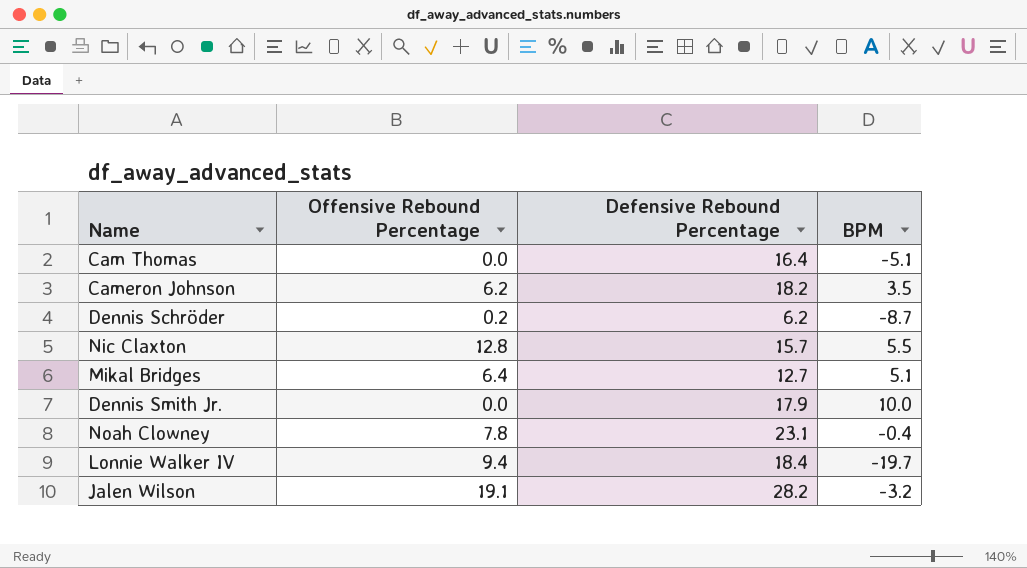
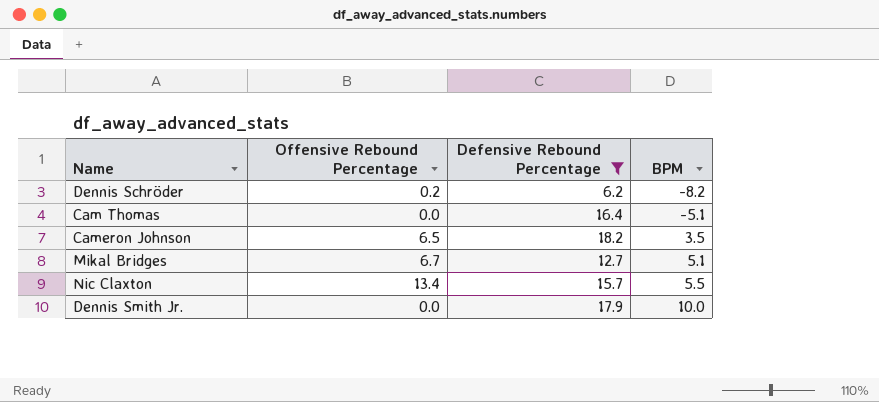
filter: none -> Defensive Rebound Percentage <= 18.2
row order: none -> BPM ascending
Dennis Schröder | BPM: -8.7 -> -8.2
Cameron Johnson | Offensive Rebound Percentage: 6.2 -> 6.5
Mikal Bridges | Offensive Rebound Percentage: 6.4 -> 6.7
Nic Claxton | Offensive Rebound Percentage: 12.8 -> 13.4

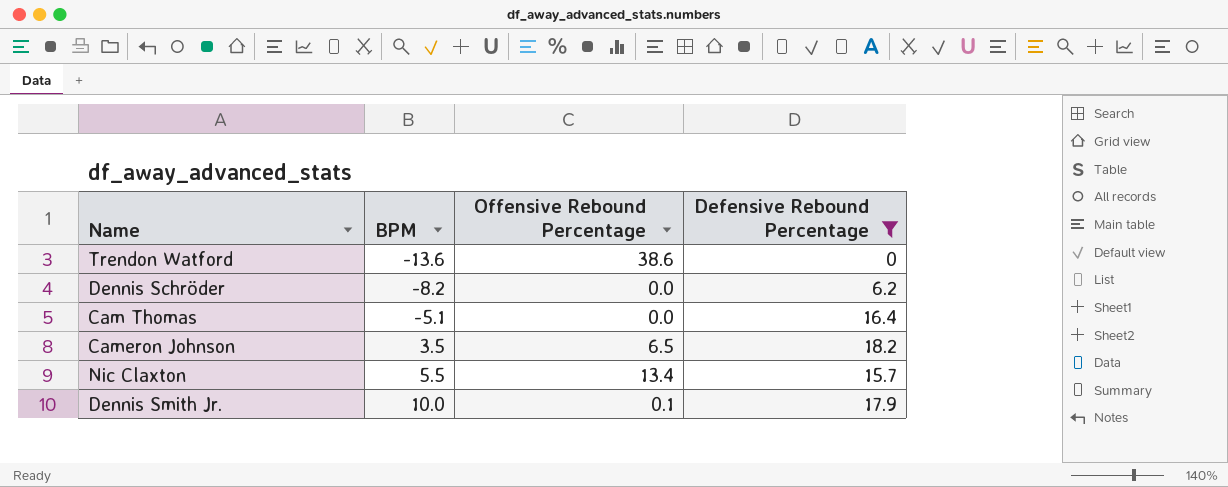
column BPM | position: 4 -> 2
row Mikal Bridges: 6.7 | 12.7 | 5.1 -> none
row Trendon Watford: none -> -13.6 | 38.6 | 0
Dennis Schröder | Offensive Rebound Percentage: 0.2 -> 0.0
Dennis Smith Jr. | Offensive Rebound Percentage: 0.0 -> 0.1

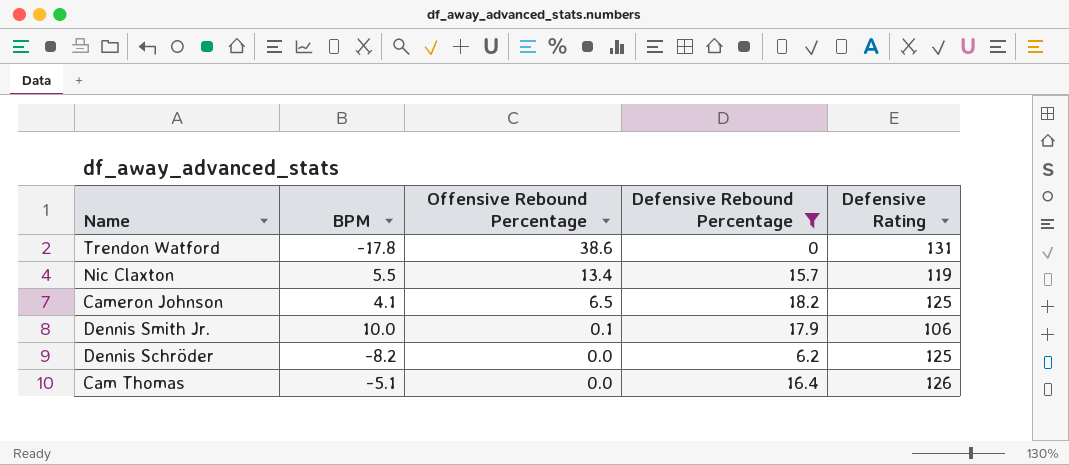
row order: BPM ascending -> Offensive Rebound Percentage descending
column Defensive Rating | position: none -> 5
Trendon Watford | BPM: -13.6 -> -17.8
Cameron Johnson | BPM: 3.5 -> 4.1

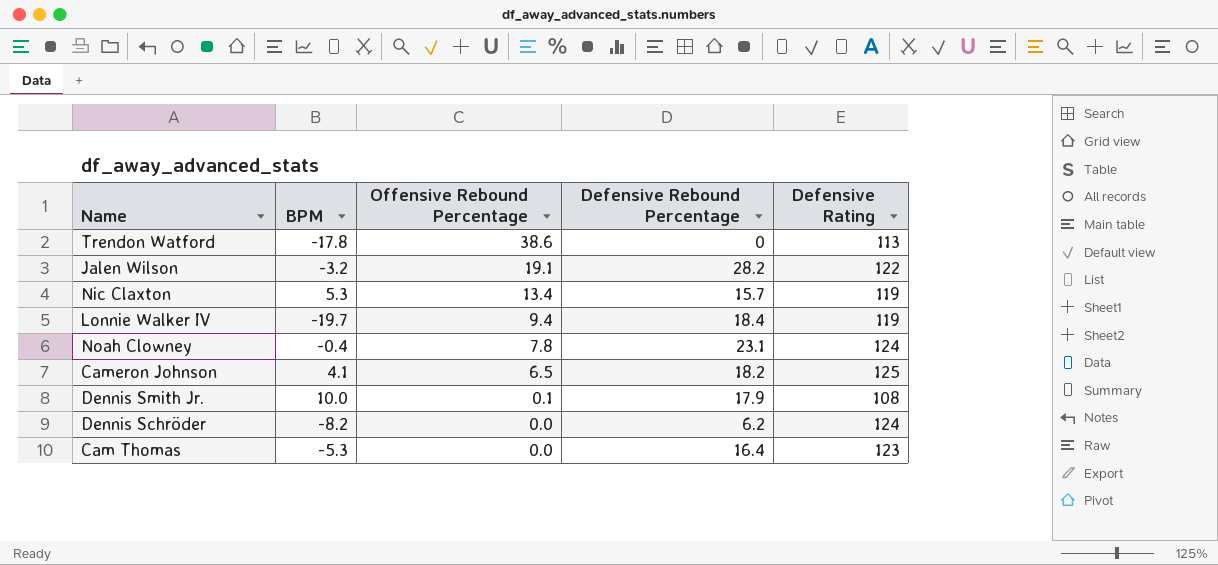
filter: Defensive Rebound Percentage <= 18.2 -> none
Trendon Watford | Defensive Rating: 131 -> 113
Nic Claxton | BPM: 5.5 -> 5.3
Dennis Smith Jr. | Defensive Rating: 106 -> 108
Dennis Schröder | Defensive Rating: 125 -> 124
Cam Thomas | BPM: -5.1 -> -5.3
Cam Thomas | Defensive Rating: 126 -> 123

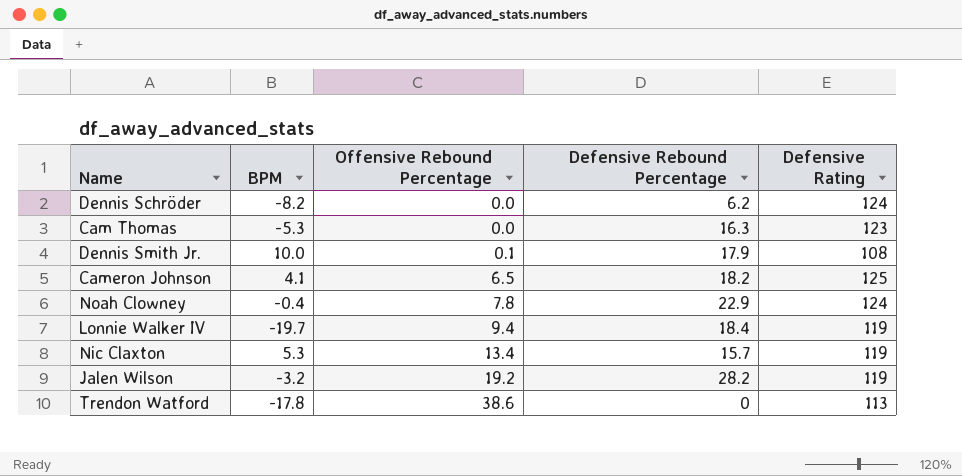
row order: Offensive Rebound Percentage descending -> Offensive Rebound Percentage ascending
Cam Thomas | Defensive Rebound Percentage: 16.4 -> 16.3
Noah Clowney | Defensive Rebound Percentage: 23.1 -> 22.9
Jalen Wilson | Offensive Rebound Percentage: 19.1 -> 19.2
Jalen Wilson | Defensive Rating: 122 -> 119

